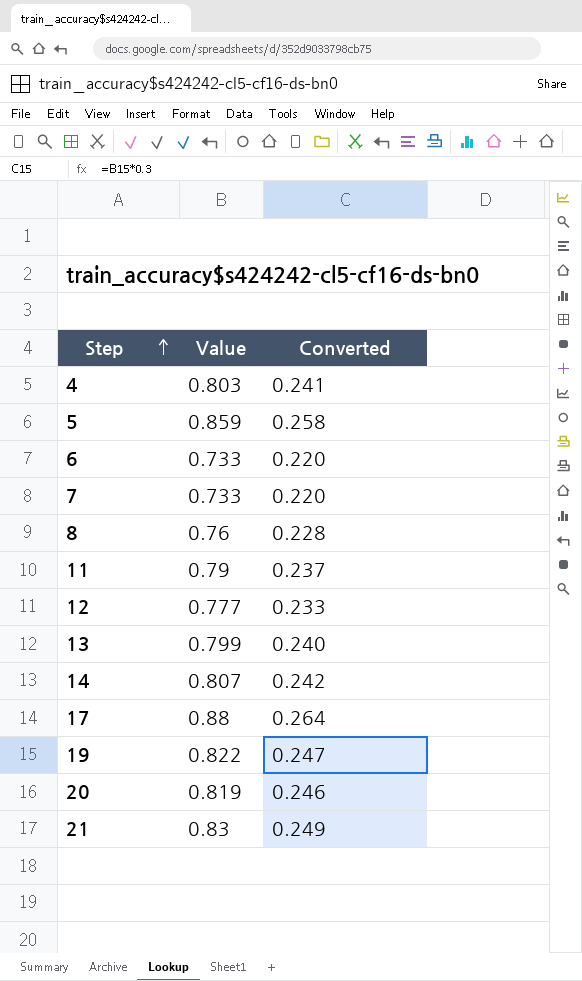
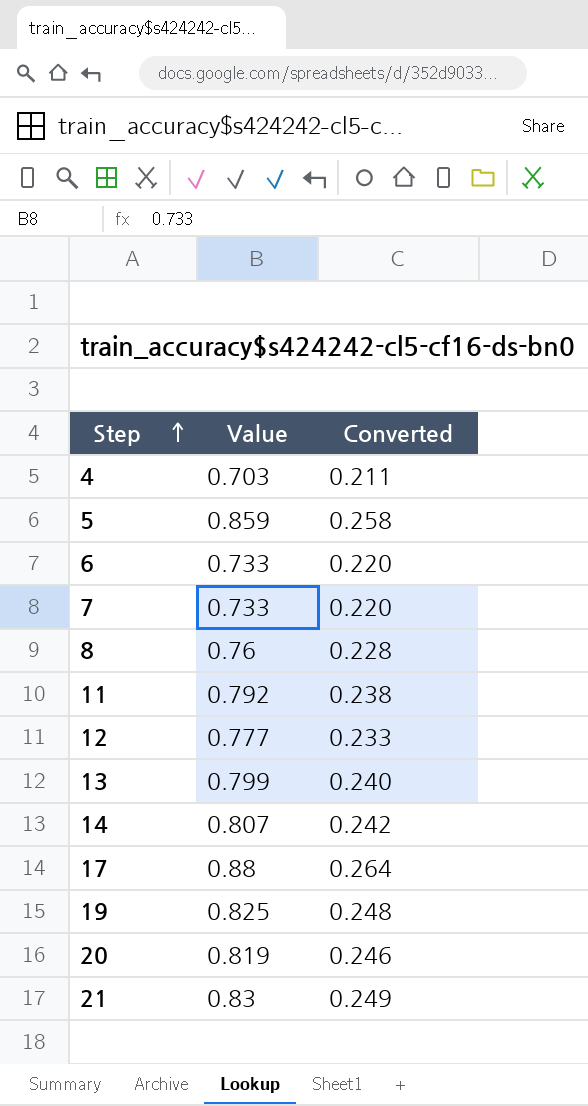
4 | Value: 0.803 -> 0.703
4 | Converted: 0.241 -> 0.211
11 | Value: 0.79 -> 0.792
11 | Converted: 0.237 -> 0.238
19 | Value: 0.822 -> 0.825
19 | Converted: 0.247 -> 0.248

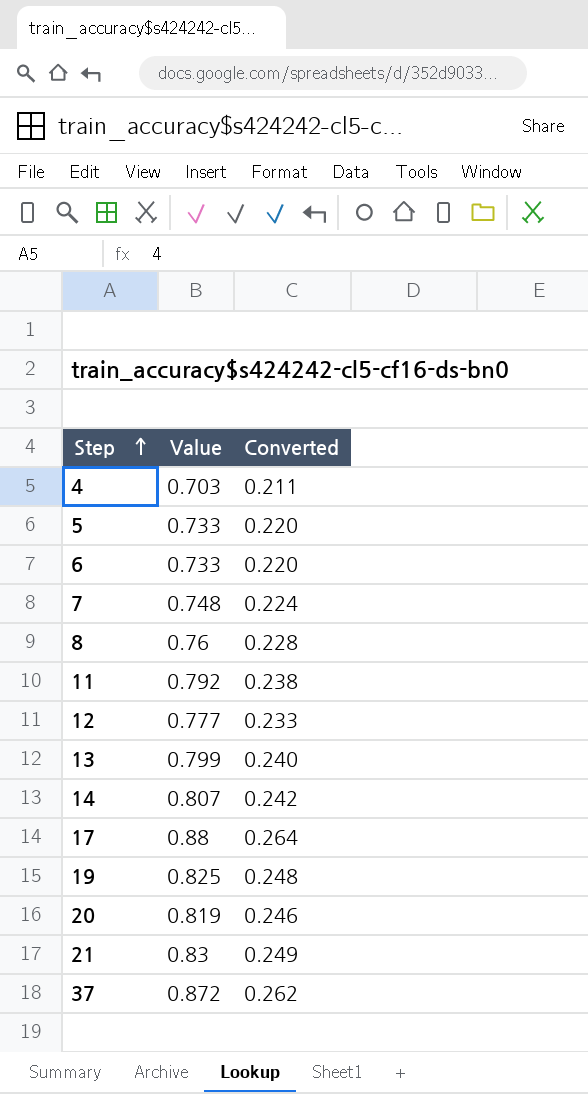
5 | Value: 0.859 -> 0.733
5 | Converted: 0.258 -> 0.220
7 | Value: 0.733 -> 0.748
7 | Converted: 0.220 -> 0.224
row 37: none -> 0.872 | 0.262

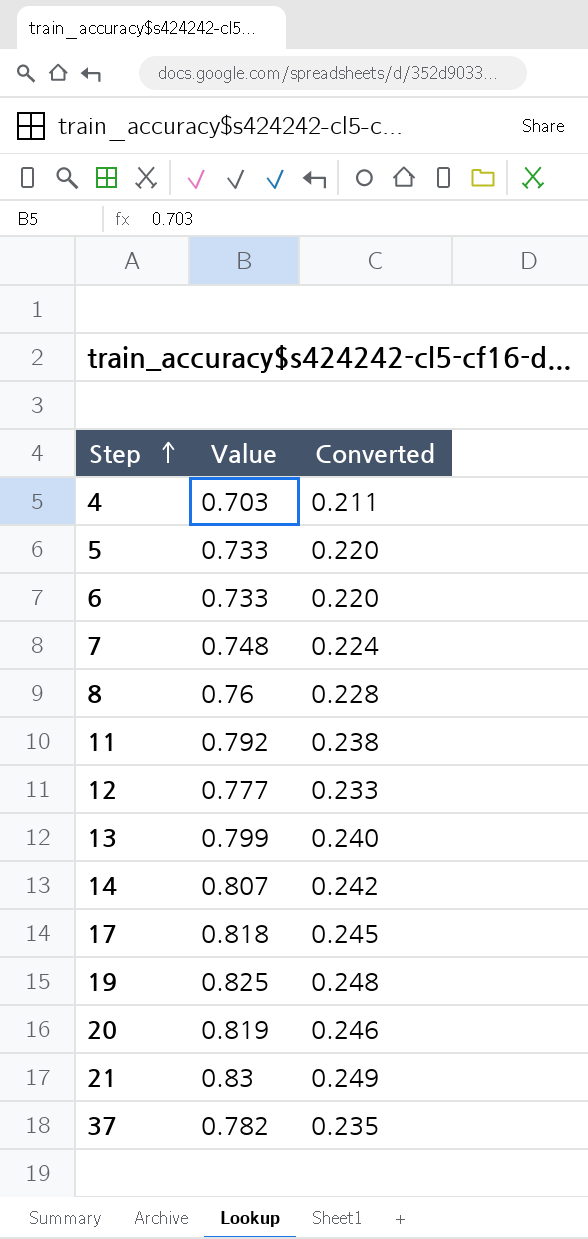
17 | Value: 0.88 -> 0.818
17 | Converted: 0.264 -> 0.245
37 | Value: 0.872 -> 0.782
37 | Converted: 0.262 -> 0.235

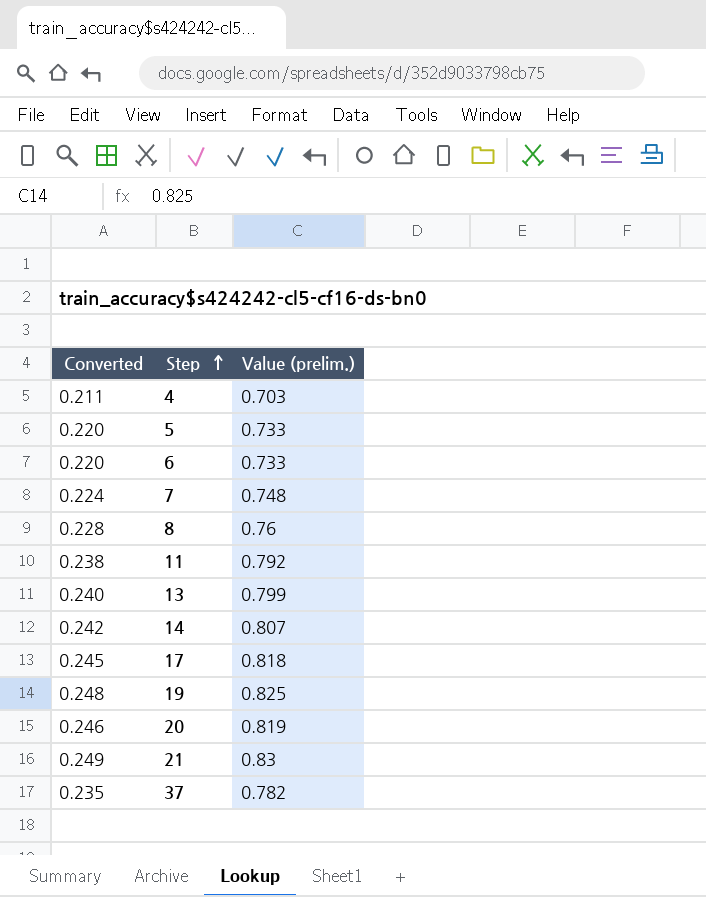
column Converted | position: 3 -> 1
column name: Value -> Value (prelim.)
row 12: 0.777 | 0.233 -> none

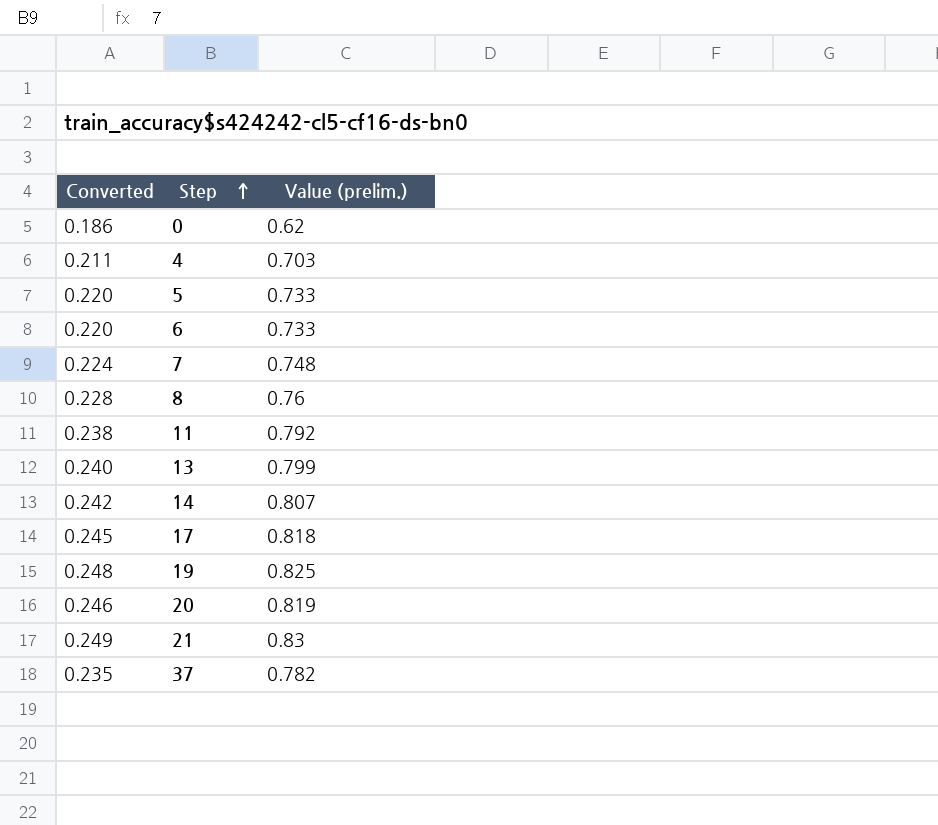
row 0: none -> 0.186 | 0.62

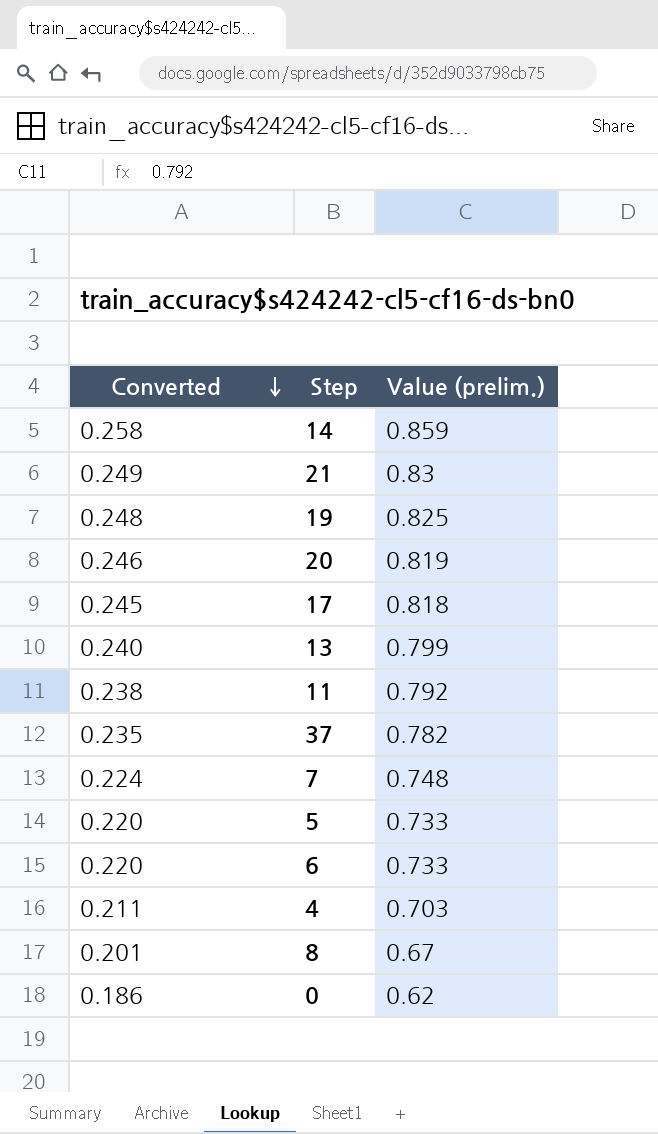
row order: Step ascending -> Converted descending
14 | Converted: 0.242 -> 0.258
14 | Value (prelim.): 0.807 -> 0.859
8 | Converted: 0.228 -> 0.201
8 | Value (prelim.): 0.76 -> 0.67

